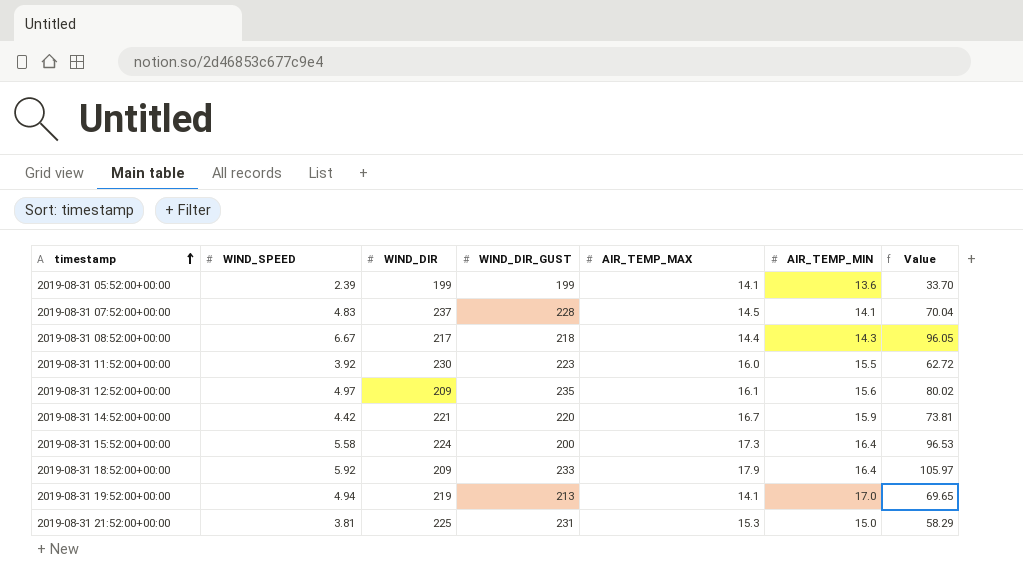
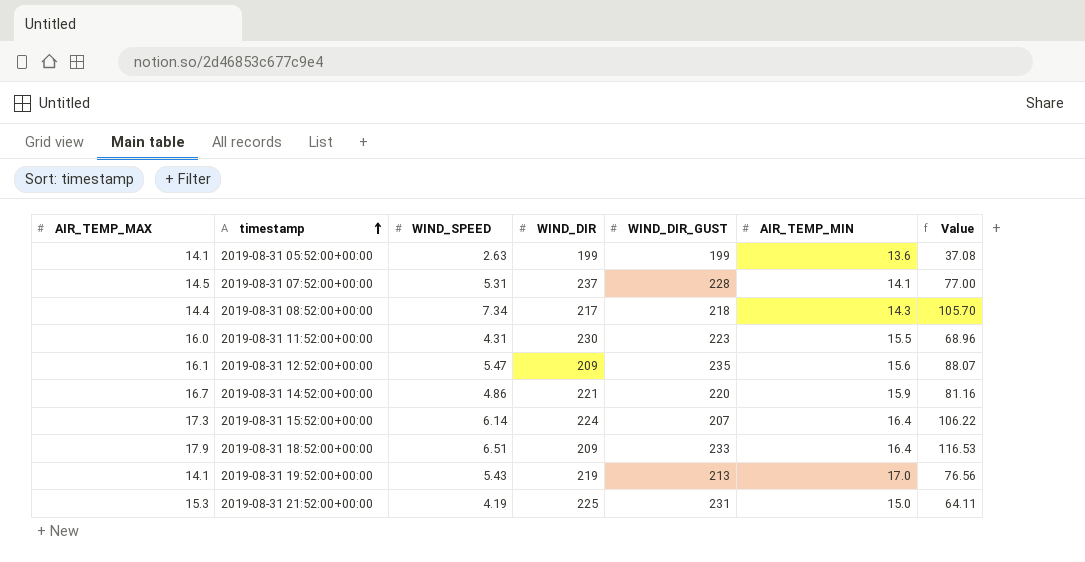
column AIR_TEMP_MAX | position: 5 -> 1
2019-08-31 05:52:00+00:00 | WIND_SPEED: 2.39 -> 2.63
2019-08-31 05:52:00+00:00 | Value: 33.70 -> 37.08
2019-08-31 07:52:00+00:00 | WIND_SPEED: 4.83 -> 5.31
2019-08-31 07:52:00+00:00 | Value: 70.04 -> 77.00
2019-08-31 08:52:00+00:00 | WIND_SPEED: 6.67 -> 7.34
2019-08-31 08:52:00+00:00 | Value: 96.05 -> 105.70
2019-08-31 11:52:00+00:00 | WIND_SPEED: 3.92 -> 4.31
2019-08-31 11:52:00+00:00 | Value: 62.72 -> 68.96
2019-08-31 12:52:00+00:00 | WIND_SPEED: 4.97 -> 5.47
2019-08-31 12:52:00+00:00 | Value: 80.02 -> 88.07
2019-08-31 14:52:00+00:00 | WIND_SPEED: 4.42 -> 4.86
2019-08-31 14:52:00+00:00 | Value: 73.81 -> 81.16
2019-08-31 15:52:00+00:00 | WIND_SPEED: 5.58 -> 6.14
2019-08-31 15:52:00+00:00 | WIND_DIR_GUST: 200 -> 207
2019-08-31 15:52:00+00:00 | Value: 96.53 -> 106.22
2019-08-31 18:52:00+00:00 | WIND_SPEED: 5.92 -> 6.51
2019-08-31 18:52:00+00:00 | Value: 105.97 -> 116.53
2019-08-31 19:52:00+00:00 | WIND_SPEED: 4.94 -> 5.43
2019-08-31 19:52:00+00:00 | Value: 69.65 -> 76.56
2019-08-31 21:52:00+00:00 | WIND_SPEED: 3.81 -> 4.19
2019-08-31 21:52:00+00:00 | Value: 58.29 -> 64.11

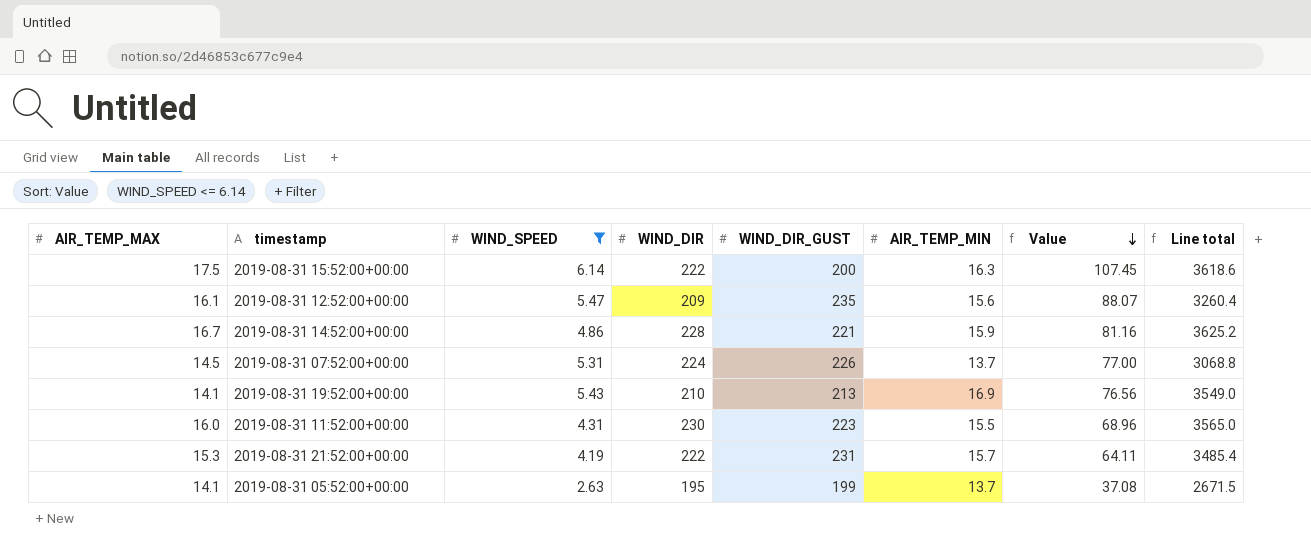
filter: none -> WIND_SPEED <= 6.14
row order: timestamp ascending -> Value descending
column Line total | formula: none -> [WIND_DIR] * [AIR_TEMP_MIN]
2019-08-31 15:52:00+00:00 | AIR_TEMP_MAX: 17.3 -> 17.5
2019-08-31 15:52:00+00:00 | WIND_DIR: 224 -> 222
2019-08-31 15:52:00+00:00 | WIND_DIR_GUST: 207 -> 200
2019-08-31 15:52:00+00:00 | AIR_TEMP_MIN: 16.4 -> 16.3
2019-08-31 15:52:00+00:00 | Value: 106.22 -> 107.45
2019-08-31 14:52:00+00:00 | WIND_DIR: 221 -> 228
2019-08-31 14:52:00+00:00 | WIND_DIR_GUST: 220 -> 221
2019-08-31 07:52:00+00:00 | WIND_DIR: 237 -> 224
2019-08-31 07:52:00+00:00 | WIND_DIR_GUST: 228 -> 226
2019-08-31 07:52:00+00:00 | AIR_TEMP_MIN: 14.1 -> 13.7
2019-08-31 19:52:00+00:00 | WIND_DIR: 219 -> 210
2019-08-31 19:52:00+00:00 | AIR_TEMP_MIN: 17.0 -> 16.9
2019-08-31 21:52:00+00:00 | WIND_DIR: 225 -> 222
2019-08-31 21:52:00+00:00 | AIR_TEMP_MIN: 15.0 -> 15.7
2019-08-31 05:52:00+00:00 | WIND_DIR: 199 -> 195
2019-08-31 05:52:00+00:00 | AIR_TEMP_MIN: 13.6 -> 13.7

